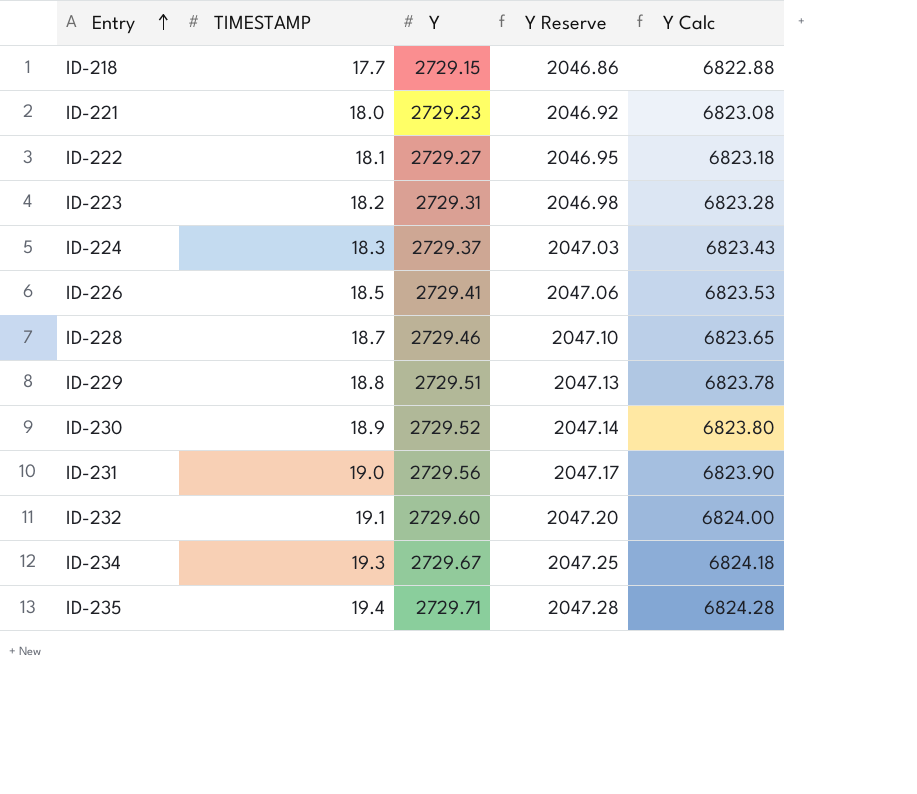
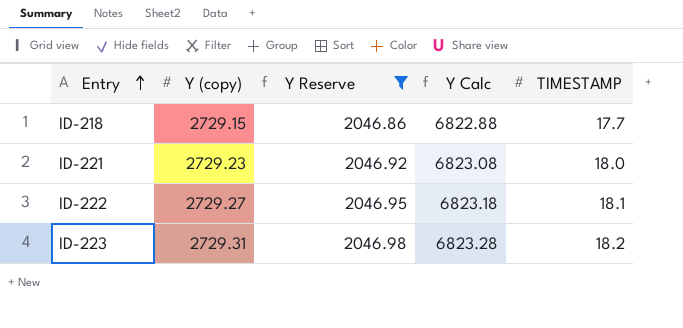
filter: none -> Y Reserve <= 2046.98
column name: Y -> Y (copy)
column TIMESTAMP | position: 2 -> 5

